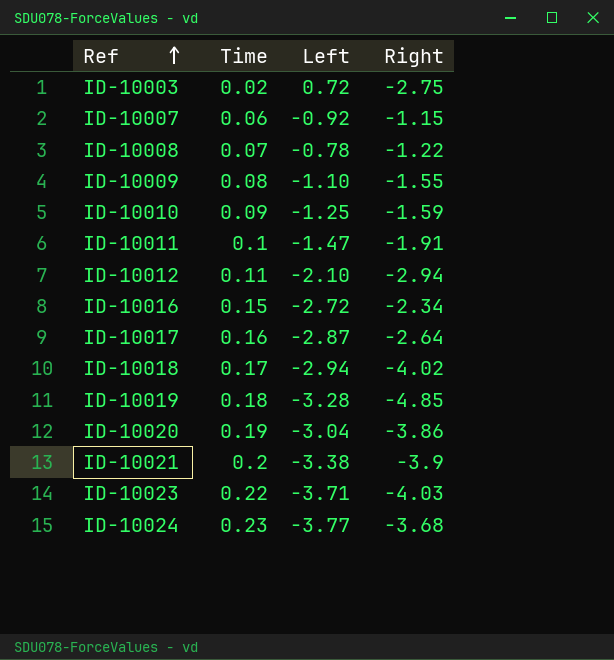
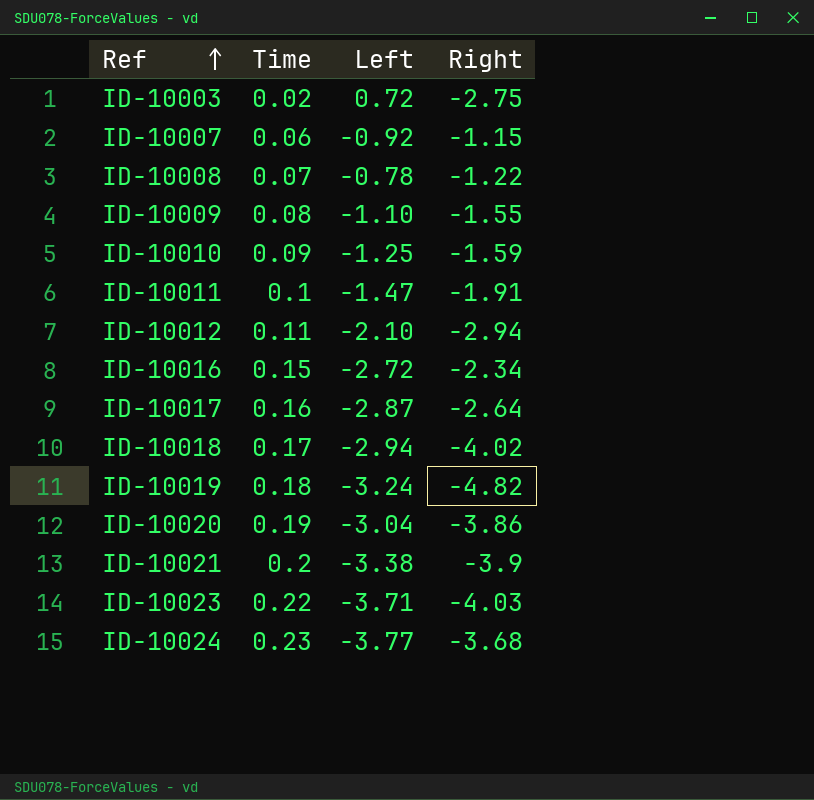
ID-10019 | Left: -3.28 -> -3.24
ID-10019 | Right: -4.85 -> -4.82

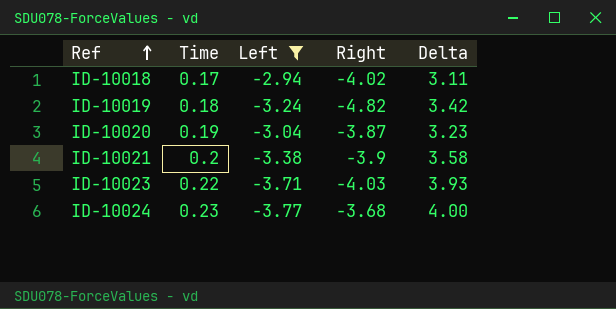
filter: none -> Left <= -2.94
column Delta | formula: none -> [Time] - [Left]
ID-10020 | Right: -3.86 -> -3.87

